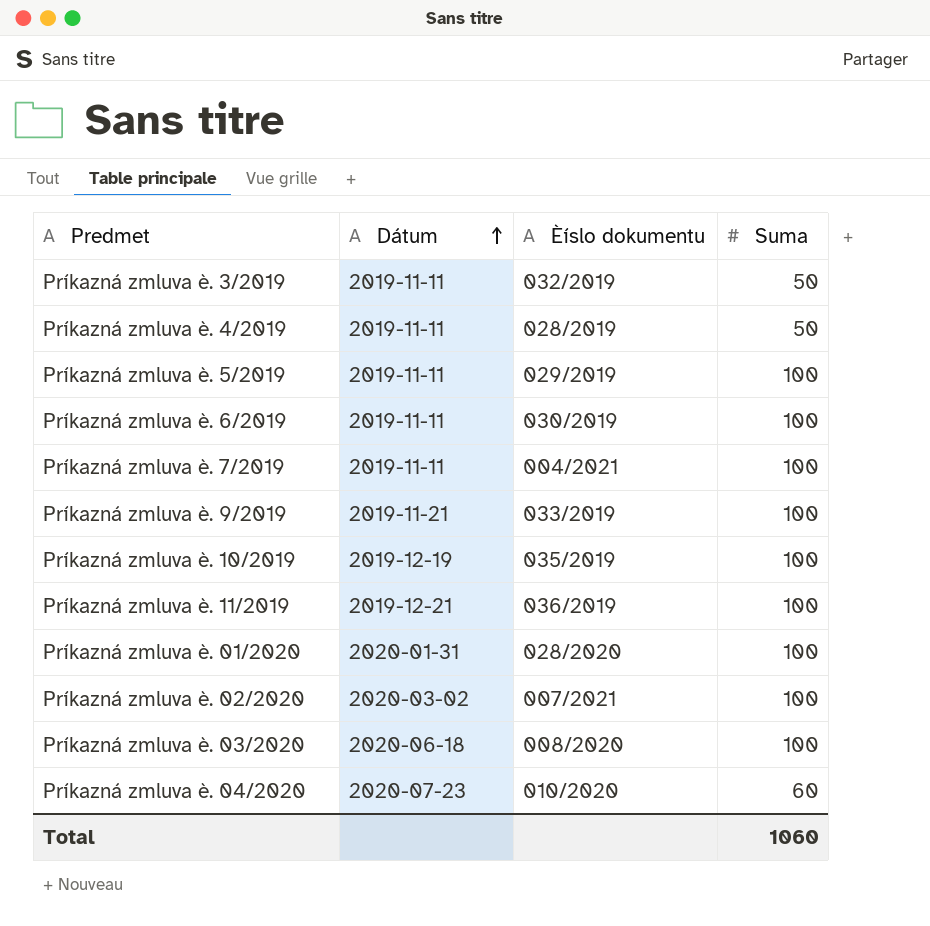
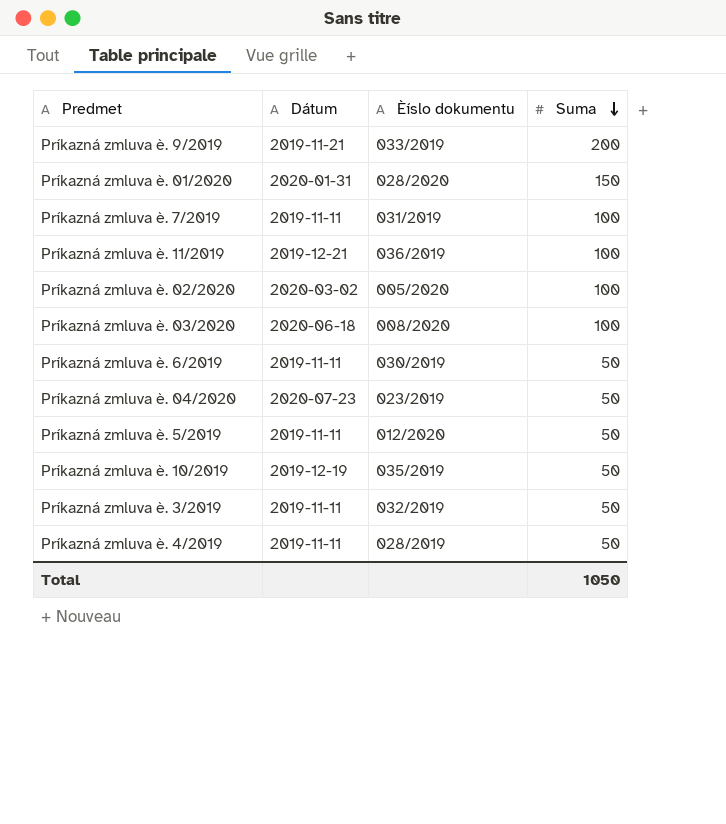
row order: Dátum ascending -> Suma descending
Príkazná zmluva è. 9/2019 | Suma: 100 -> 200
Príkazná zmluva è. 01/2020 | Suma: 100 -> 150
Príkazná zmluva è. 7/2019 | Èíslo dokumentu: 004/2021 -> 031/2019
Príkazná zmluva è. 02/2020 | Èíslo dokumentu: 007/2021 -> 005/2020
Príkazná zmluva è. 6/2019 | Suma: 100 -> 50
Príkazná zmluva è. 04/2020 | Èíslo dokumentu: 010/2020 -> 023/2019
Príkazná zmluva è. 04/2020 | Suma: 60 -> 50
Príkazná zmluva è. 5/2019 | Èíslo dokumentu: 029/2019 -> 012/2020
Príkazná zmluva è. 5/2019 | Suma: 100 -> 50
Príkazná zmluva è. 10/2019 | Suma: 100 -> 50
Total | Suma: 1060 -> 1050

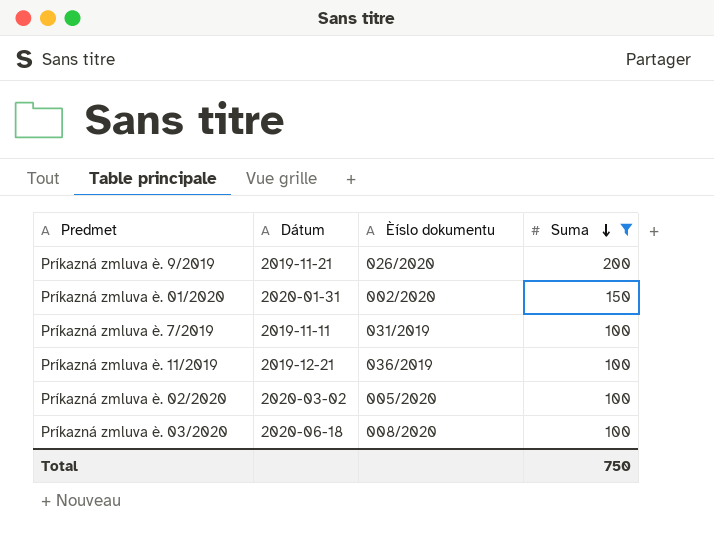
filter: none -> Suma != 50
Príkazná zmluva è. 9/2019 | Èíslo dokumentu: 033/2019 -> 026/2020
Príkazná zmluva è. 01/2020 | Èíslo dokumentu: 028/2020 -> 002/2020
Total | Suma: 1050 -> 750

